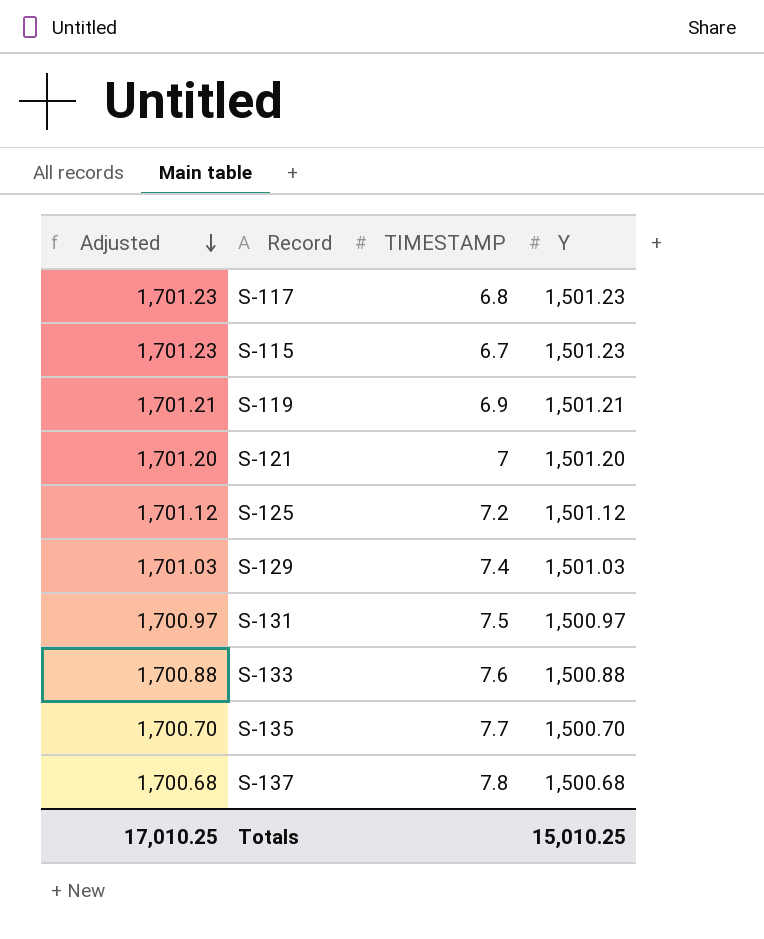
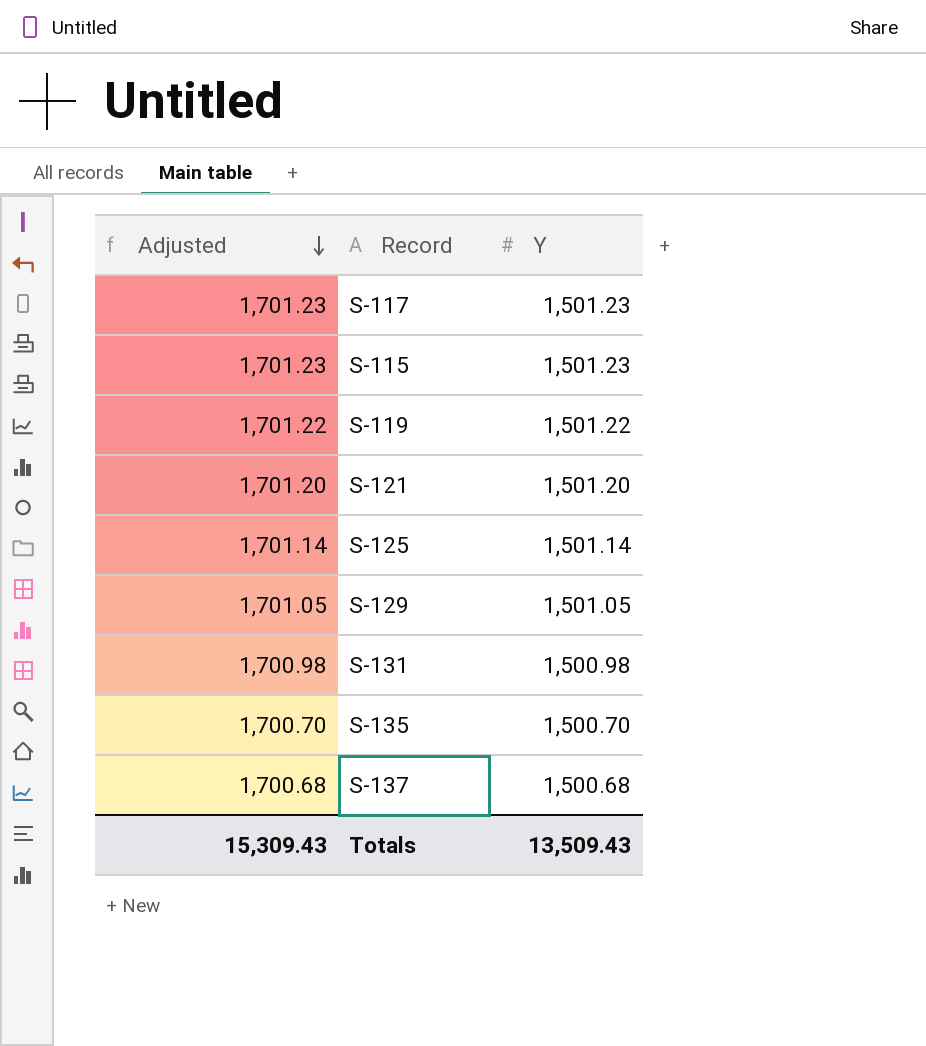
column TIMESTAMP | position: 3 -> none
row S-133: 1,700.88 | 7.6 | 1,500.88 -> none
S-119 | Adjusted: 1,701.21 -> 1,701.22
S-119 | Y: 1,501.21 -> 1,501.22
S-125 | Adjusted: 1,701.12 -> 1,701.14
S-125 | Y: 1,501.12 -> 1,501.14
S-129 | Adjusted: 1,701.03 -> 1,701.05
S-129 | Y: 1,501.03 -> 1,501.05
S-131 | Adjusted: 1,700.97 -> 1,700.98
S-131 | Y: 1,500.97 -> 1,500.98
Totals | Adjusted: 17,010.25 -> 15,309.43
Totals | Y: 15,010.25 -> 13,509.43

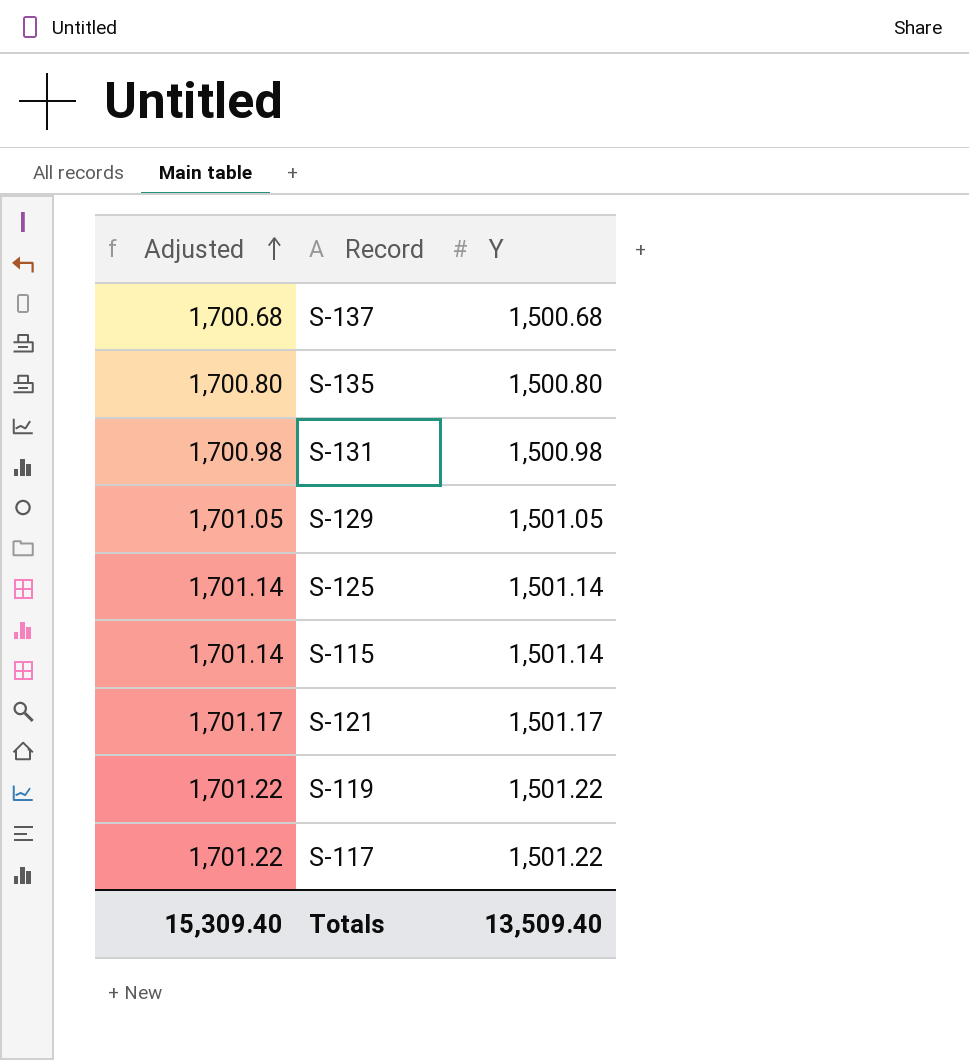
row order: Adjusted descending -> Adjusted ascending
S-135 | Adjusted: 1,700.70 -> 1,700.80
S-135 | Y: 1,500.70 -> 1,500.80
S-115 | Adjusted: 1,701.23 -> 1,701.14
S-115 | Y: 1,501.23 -> 1,501.14
S-121 | Adjusted: 1,701.20 -> 1,701.17
S-121 | Y: 1,501.20 -> 1,501.17
S-117 | Adjusted: 1,701.23 -> 1,701.22
S-117 | Y: 1,501.23 -> 1,501.22
Totals | Adjusted: 15,309.43 -> 15,309.40
Totals | Y: 13,509.43 -> 13,509.40

